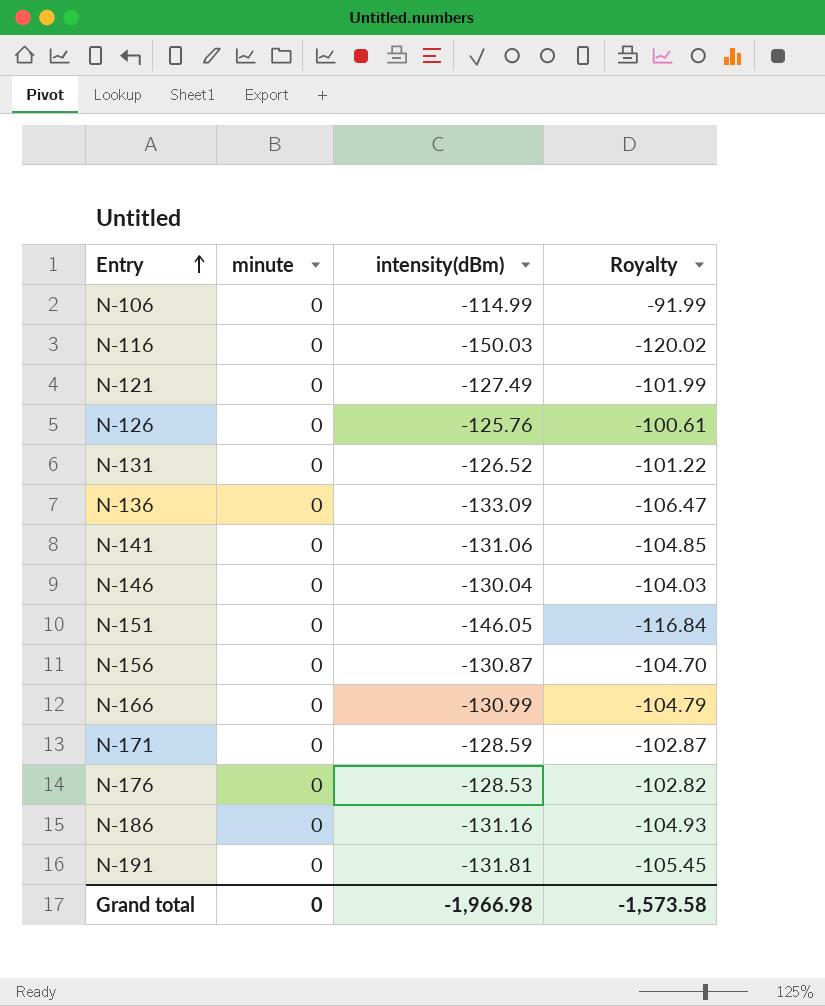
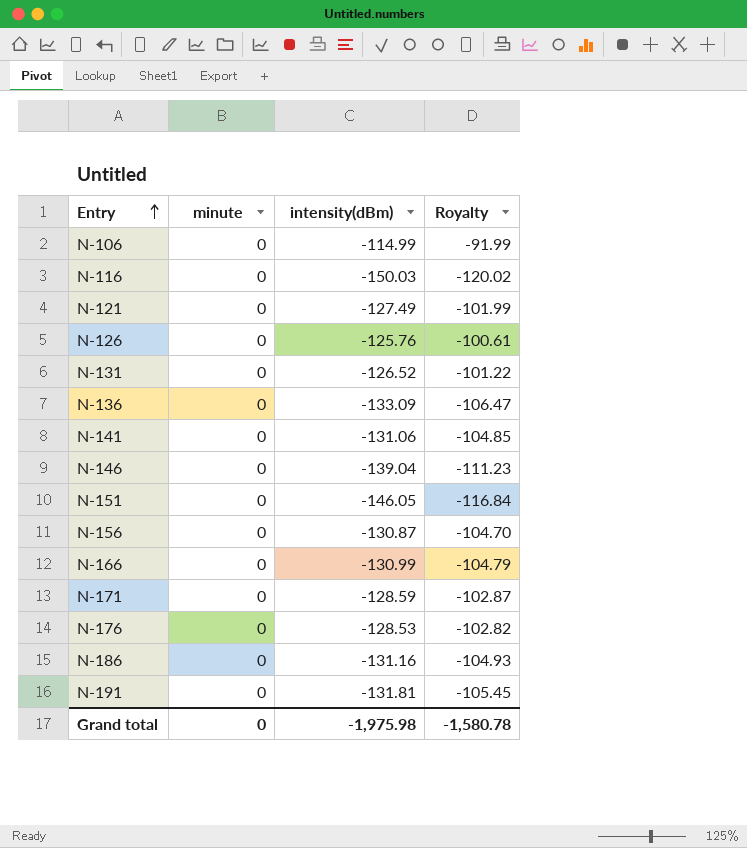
N-146 | intensity(dBm): -130.04 -> -139.04
N-146 | Royalty: -104.03 -> -111.23
Grand total | intensity(dBm): -1,966.98 -> -1,975.98
Grand total | Royalty: -1,573.58 -> -1,580.78

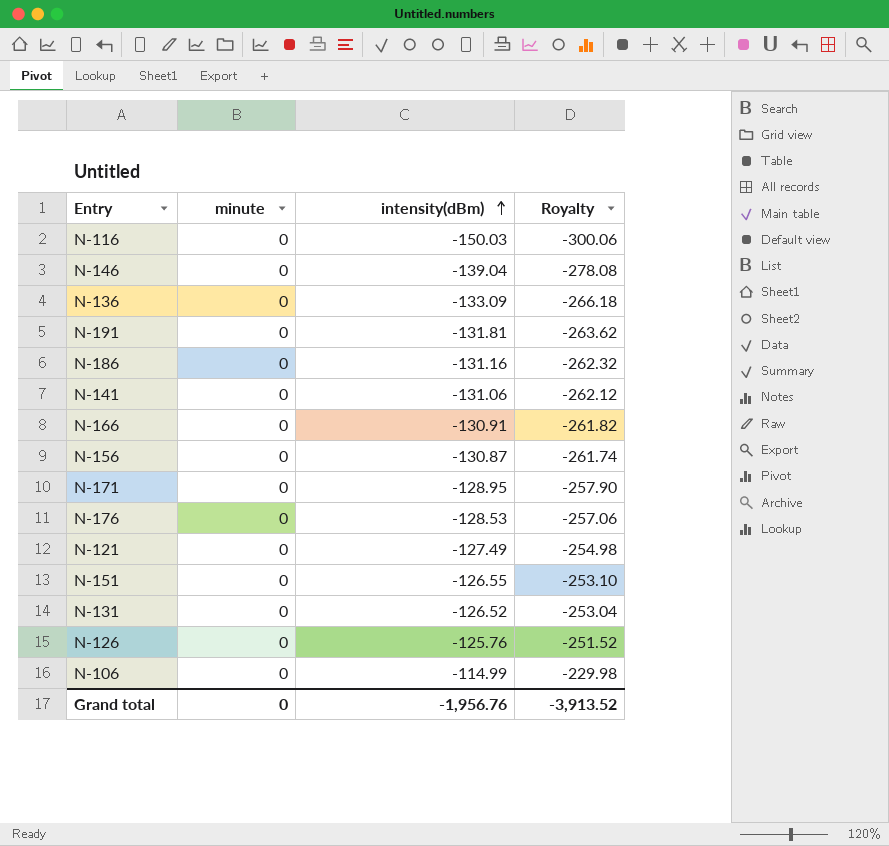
row order: Entry ascending -> intensity(dBm) ascending
column Royalty | formula: [intensity(dBm)] * 0.8 -> [intensity(dBm)] * 2
N-166 | intensity(dBm): -130.99 -> -130.91
N-171 | intensity(dBm): -128.59 -> -128.95
N-151 | intensity(dBm): -146.05 -> -126.55
Grand total | intensity(dBm): -1,975.98 -> -1,956.76
Grand total | Royalty: -1,580.78 -> -3,913.52

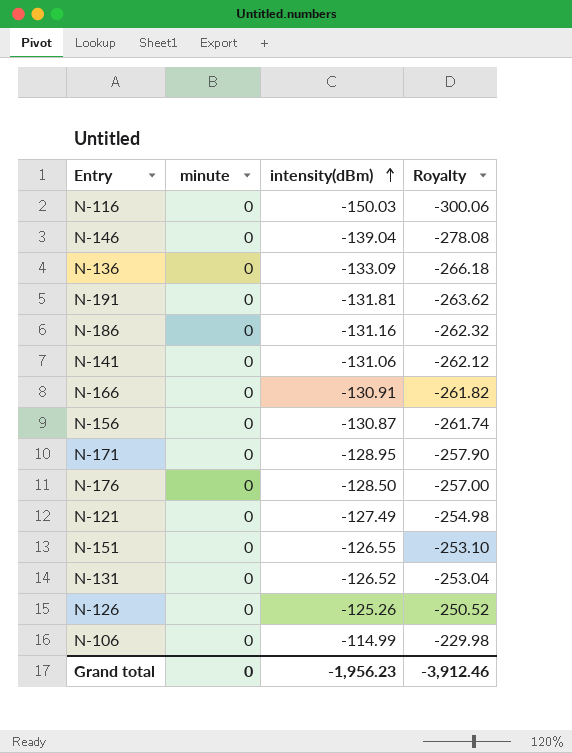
N-176 | intensity(dBm): -128.53 -> -128.50
N-176 | Royalty: -257.06 -> -257.00
N-126 | intensity(dBm): -125.76 -> -125.26
N-126 | Royalty: -251.52 -> -250.52
Grand total | intensity(dBm): -1,956.76 -> -1,956.23
Grand total | Royalty: -3,913.52 -> -3,912.46

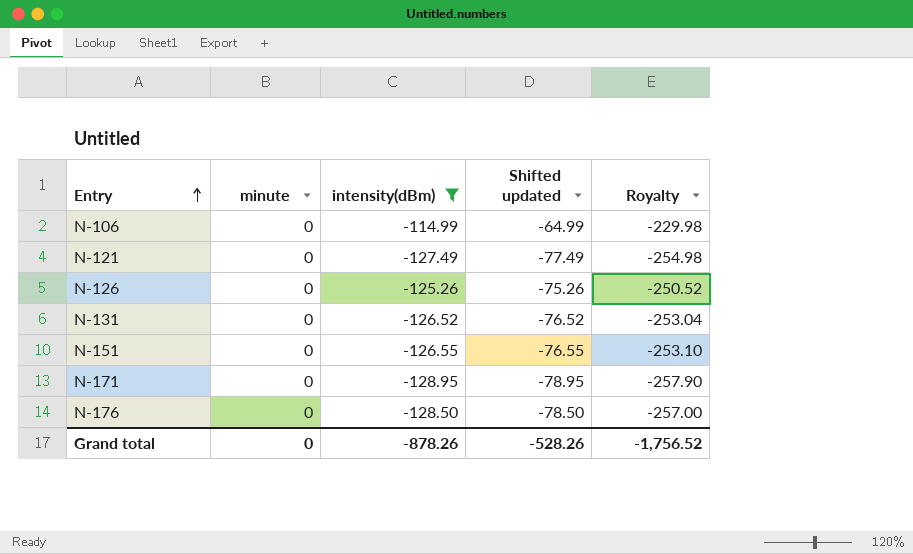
filter: none -> intensity(dBm) >= -128.95
row order: intensity(dBm) ascending -> Entry ascending
column Shifted updated | formula: none -> [intensity(dBm)] + 50
Grand total | intensity(dBm): -1,956.23 -> -878.26
Grand total | Royalty: -3,912.46 -> -1,756.52

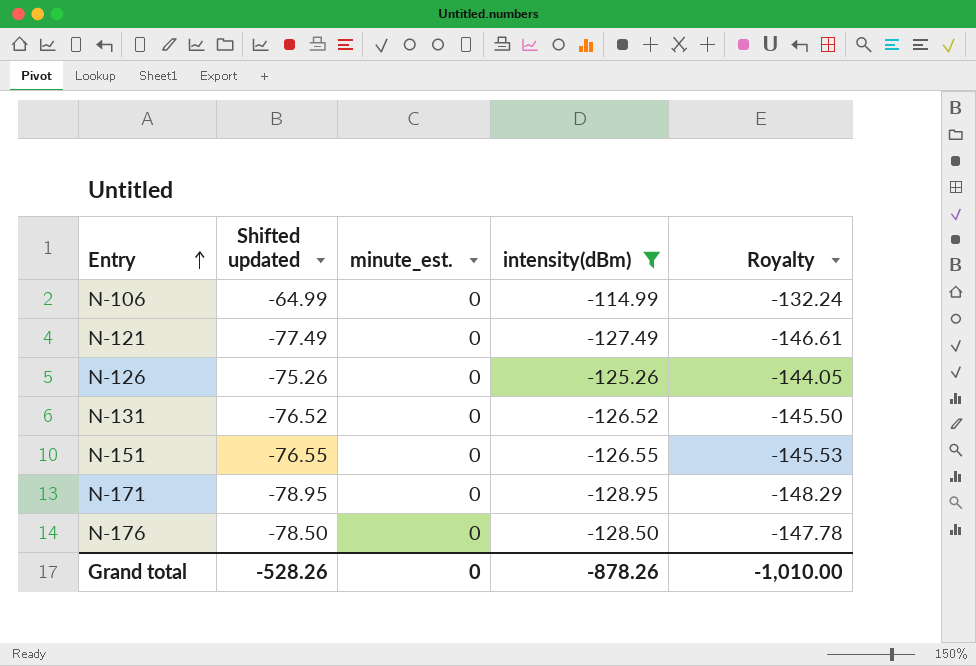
column Shifted updated | position: 4 -> 2
column name: minute -> minute_est.
column Royalty | formula: [intensity(dBm)] * 2 -> [intensity(dBm)] * 1.15
Grand total | Royalty: -1,756.52 -> -1,010.00

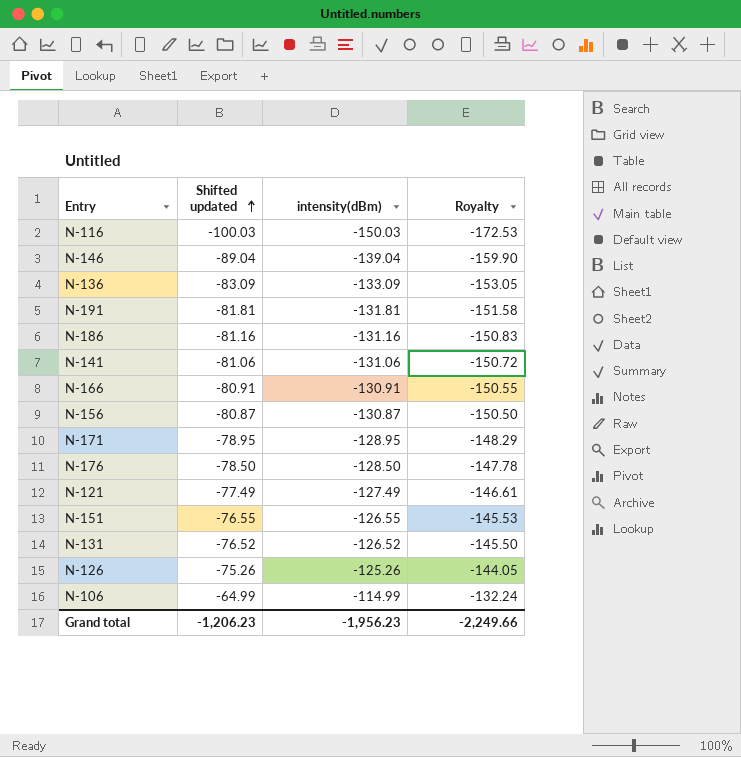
filter: intensity(dBm) >= -128.95 -> none
row order: Entry ascending -> Shifted updated ascending
column minute_est. | position: 3 -> none
Grand total | Shifted updated: -528.26 -> -1,206.23
Grand total | intensity(dBm): -878.26 -> -1,956.23
Grand total | Royalty: -1,010.00 -> -2,249.66

